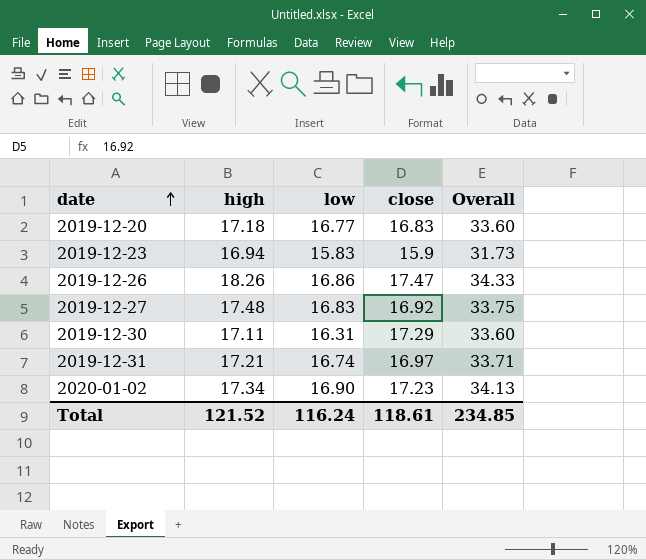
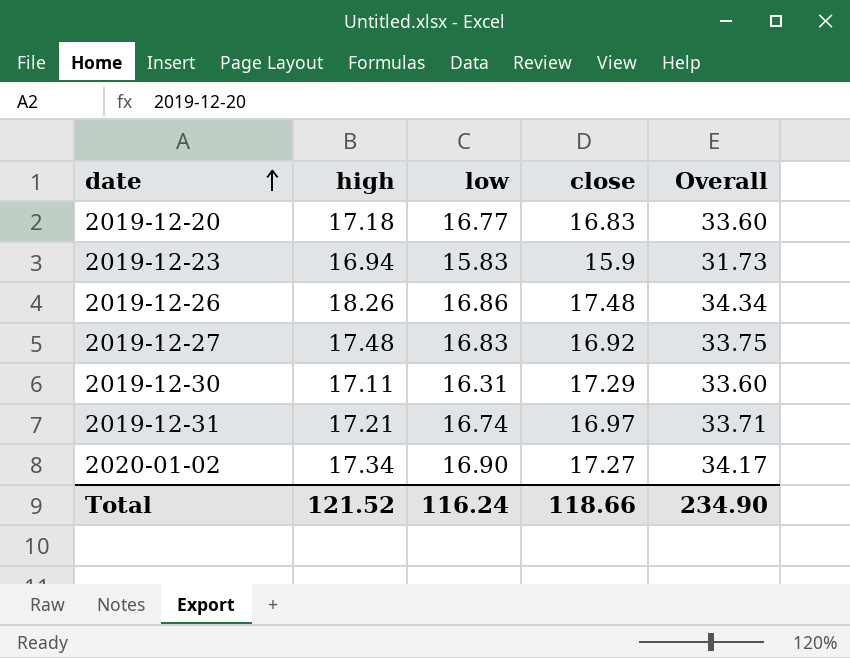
2019-12-26 | close: 17.47 -> 17.48
2019-12-26 | Overall: 34.33 -> 34.34
2020-01-02 | close: 17.23 -> 17.27
2020-01-02 | Overall: 34.13 -> 34.17
Total | close: 118.61 -> 118.66
Total | Overall: 234.85 -> 234.90

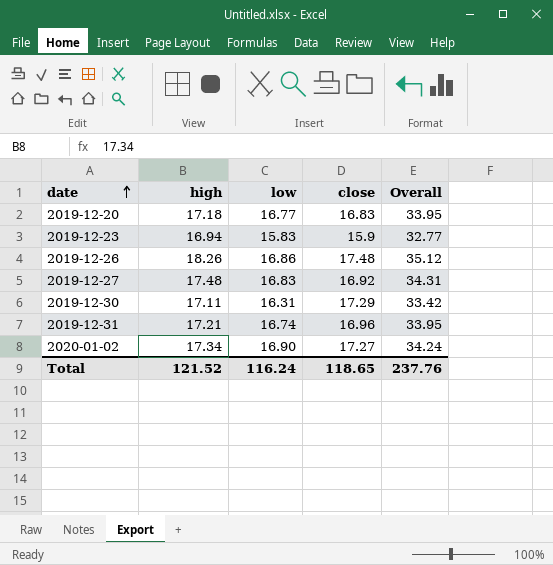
column Overall | formula: [low] + [close] -> [high] + [low]
2019-12-31 | close: 16.97 -> 16.96
Total | close: 118.66 -> 118.65
Total | Overall: 234.90 -> 237.76

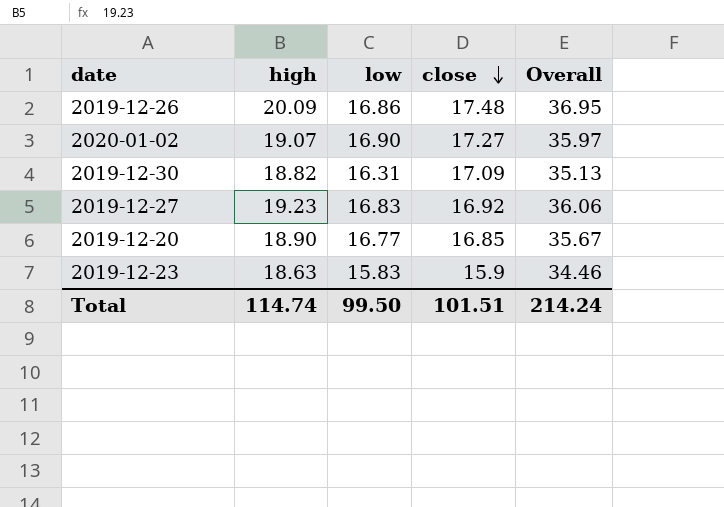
row order: date ascending -> close descending
row 2019-12-31: 17.21 | 16.74 | 16.96 | 33.95 -> none
2019-12-26 | high: 18.26 -> 20.09
2019-12-26 | Overall: 35.12 -> 36.95
2020-01-02 | high: 17.34 -> 19.07
2020-01-02 | Overall: 34.24 -> 35.97
2019-12-30 | high: 17.11 -> 18.82
2019-12-30 | close: 17.29 -> 17.09
2019-12-30 | Overall: 33.42 -> 35.13
2019-12-27 | high: 17.48 -> 19.23
2019-12-27 | Overall: 34.31 -> 36.06
2019-12-20 | high: 17.18 -> 18.90
2019-12-20 | close: 16.83 -> 16.85
2019-12-20 | Overall: 33.95 -> 35.67
2019-12-23 | high: 16.94 -> 18.63
2019-12-23 | Overall: 32.77 -> 34.46
Total | high: 121.52 -> 114.74
Total | low: 116.24 -> 99.50
Total | close: 118.65 -> 101.51
Total | Overall: 237.76 -> 214.24

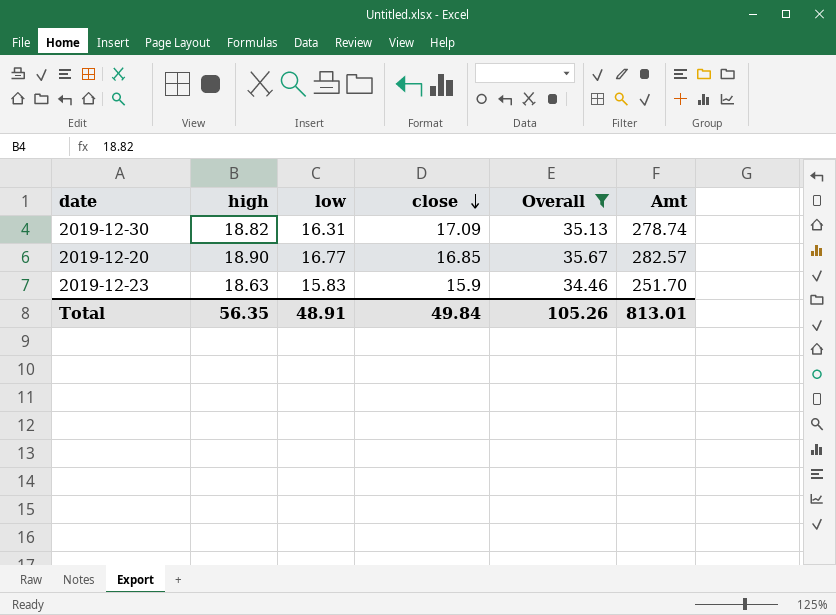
filter: none -> Overall <= 35.67
column Amt | formula: none -> [low] * [close]
Total | high: 114.74 -> 56.35
Total | low: 99.50 -> 48.91
Total | close: 101.51 -> 49.84
Total | Overall: 214.24 -> 105.26

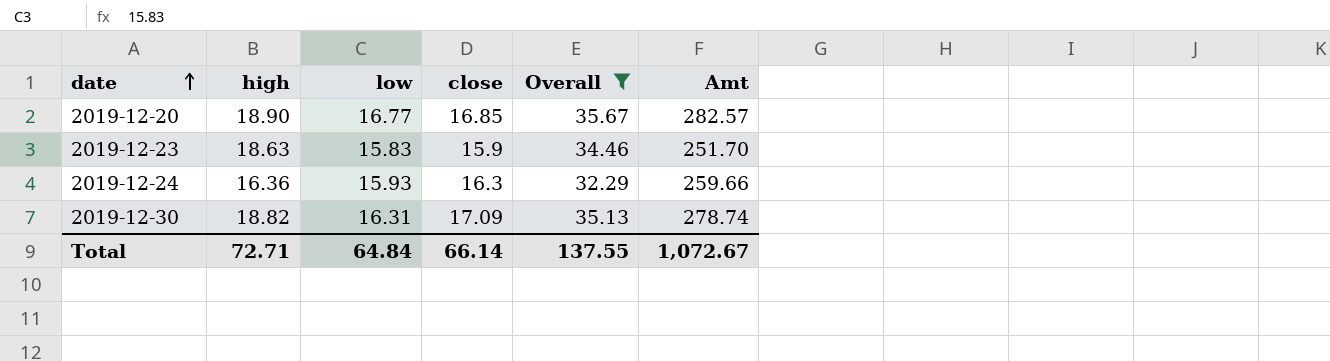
row order: close descending -> date ascending
row 2019-12-24: none -> 16.36 | 15.93 | 16.3 | 32.29 | 259.66
Total | high: 56.35 -> 72.71
Total | low: 48.91 -> 64.84
Total | close: 49.84 -> 66.14
Total | Overall: 105.26 -> 137.55
Total | Amt: 813.01 -> 1,072.67

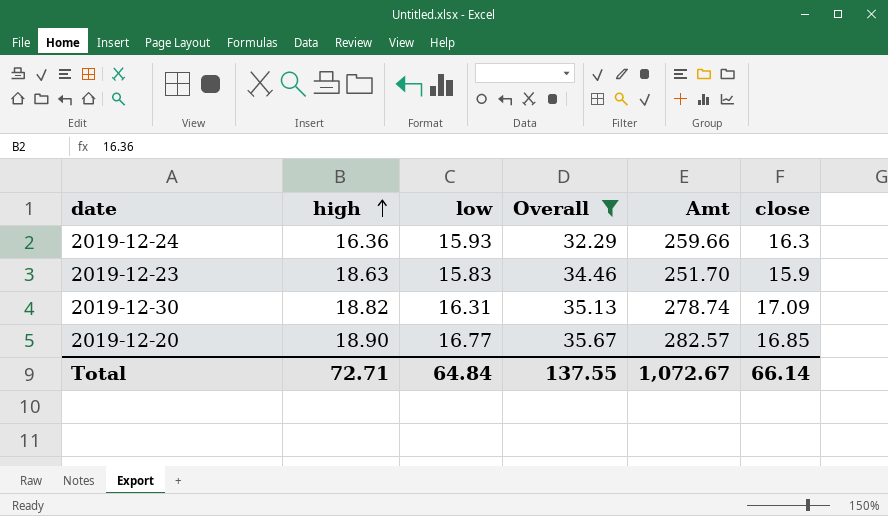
row order: date ascending -> high ascending
column close | position: 4 -> 6

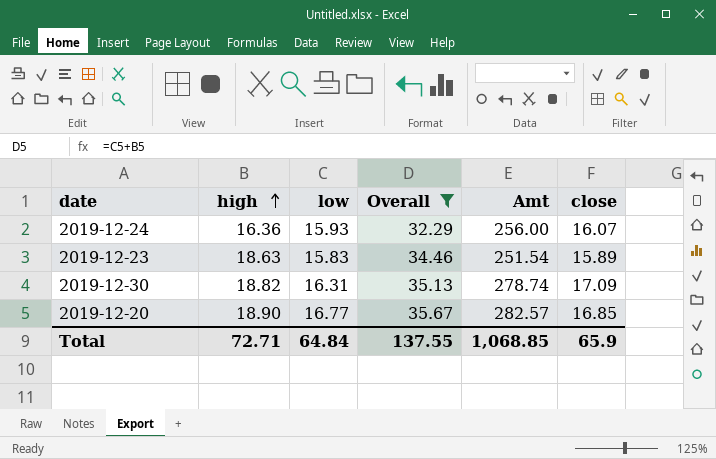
2019-12-24 | Amt: 259.66 -> 256.00
2019-12-24 | close: 16.3 -> 16.07
2019-12-23 | Amt: 251.70 -> 251.54
2019-12-23 | close: 15.9 -> 15.89
Total | Amt: 1,072.67 -> 1,068.85
Total | close: 66.14 -> 65.9

